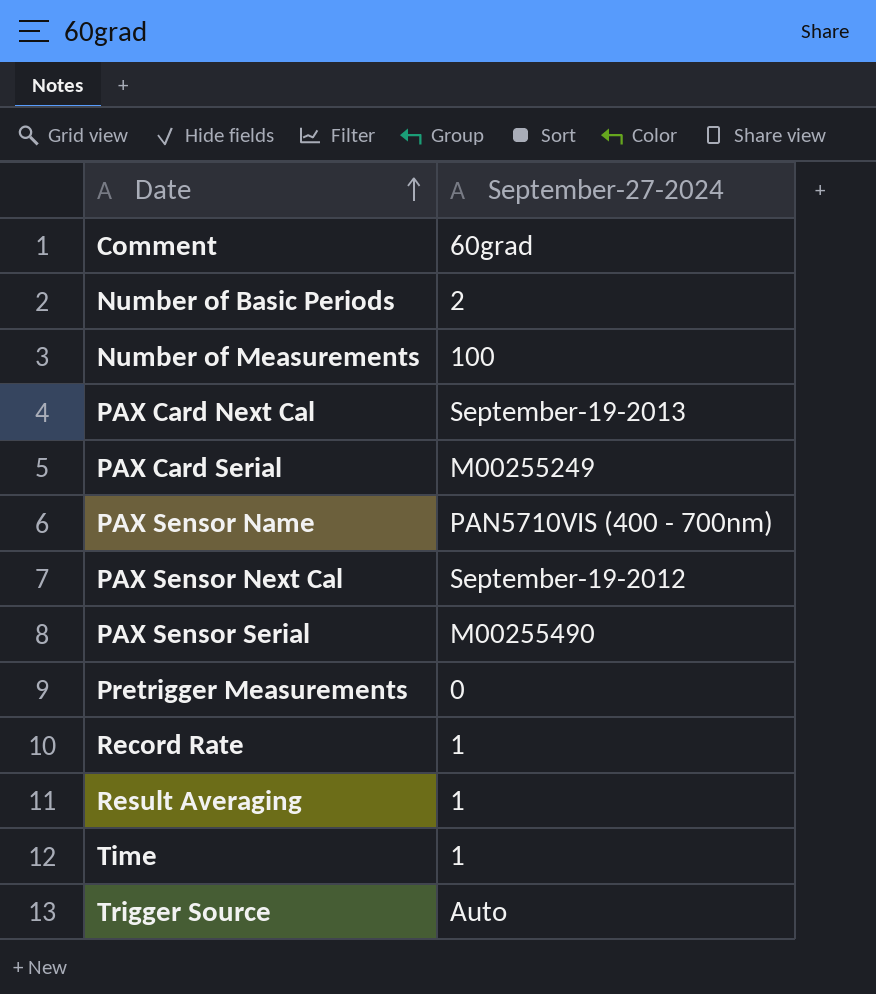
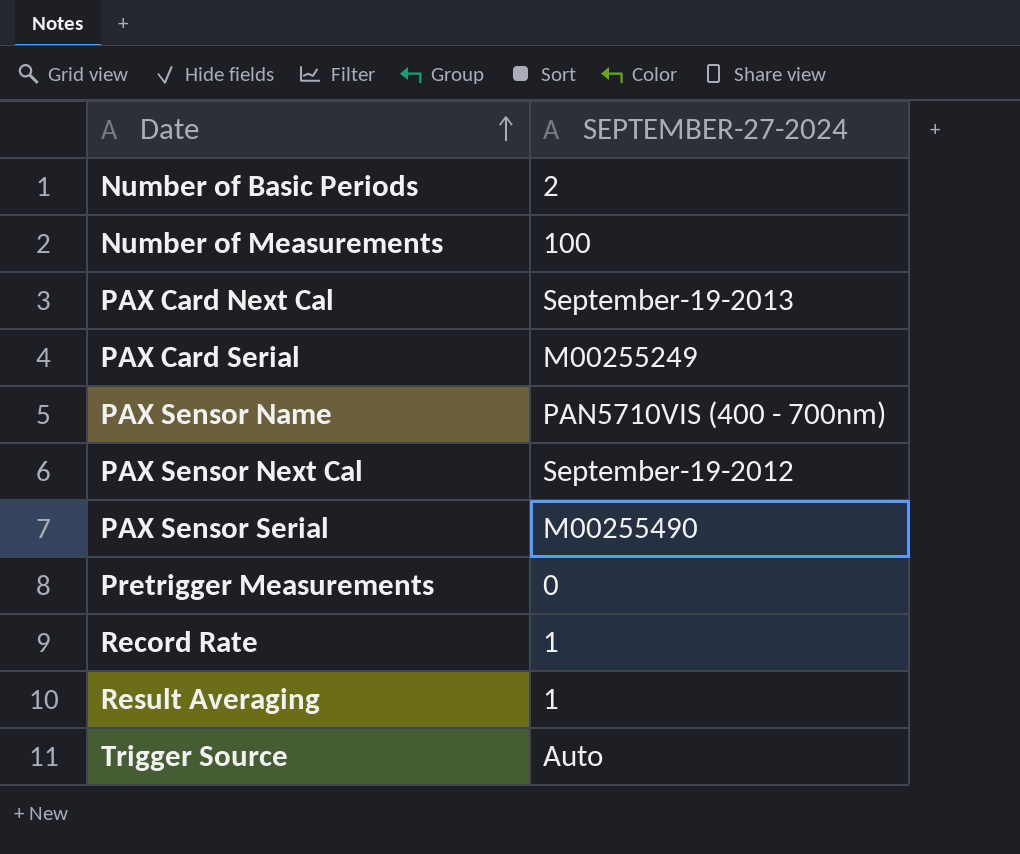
column name: September-27-2024 -> SEPTEMBER-27-2024
row Comment: 60grad -> none
row Time: 1 -> none

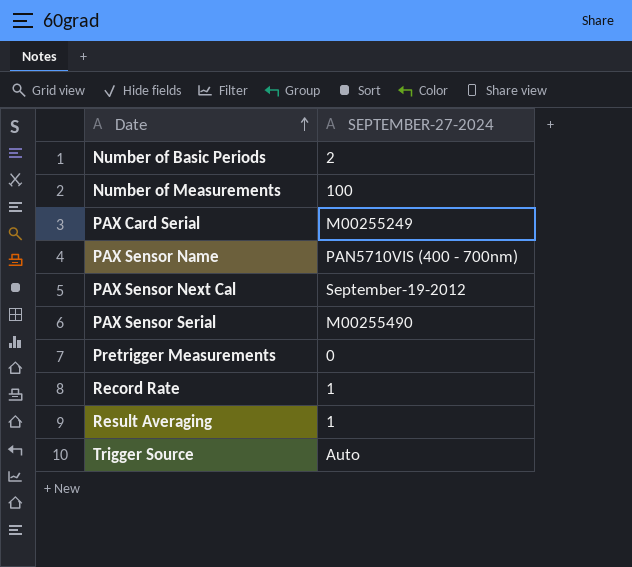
row PAX Card Next Cal: September-19-2013 -> none

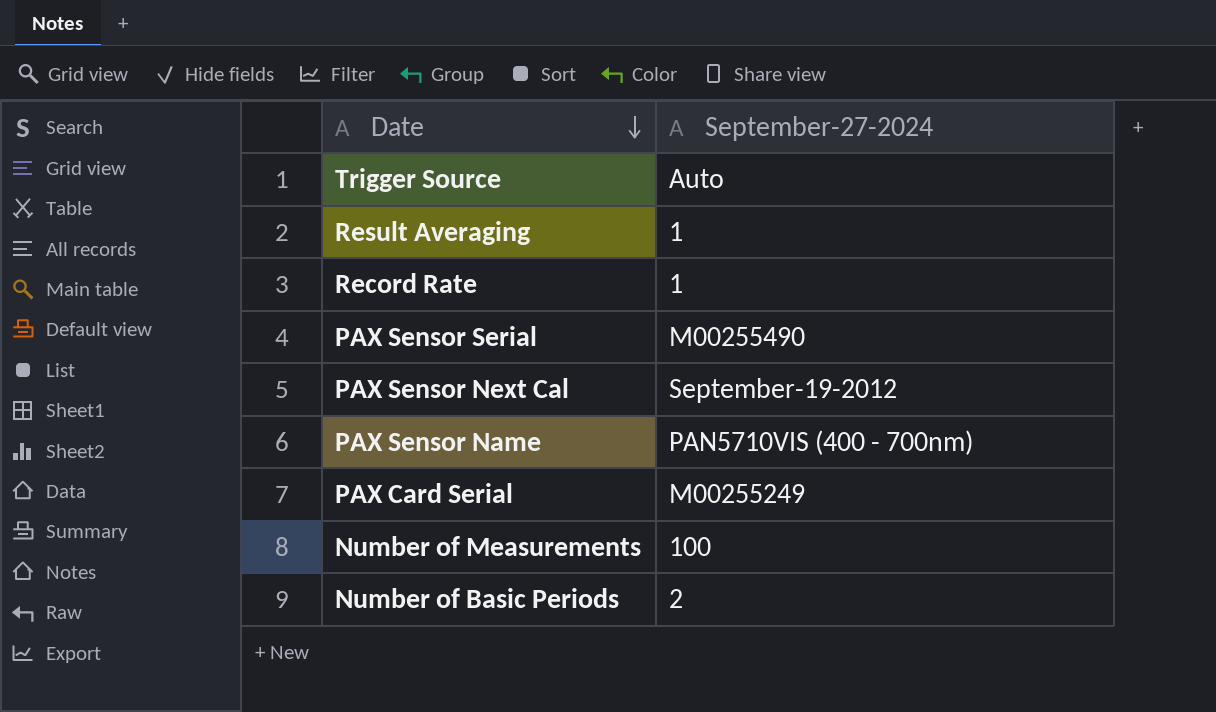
row order: Date ascending -> Date descending
column name: SEPTEMBER-27-2024 -> September-27-2024
row Pretrigger Measurements: 0 -> none

